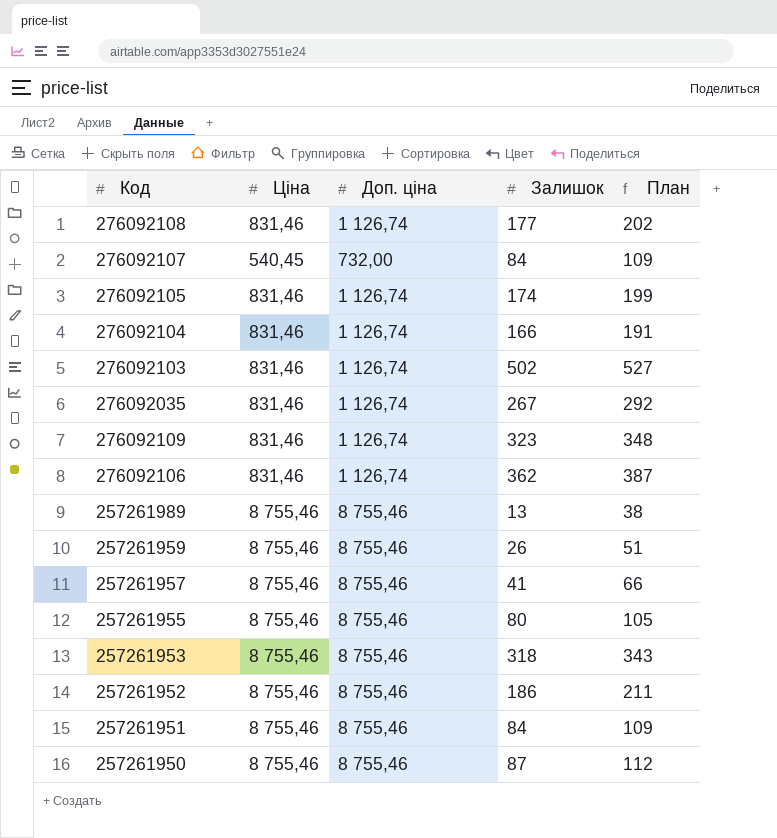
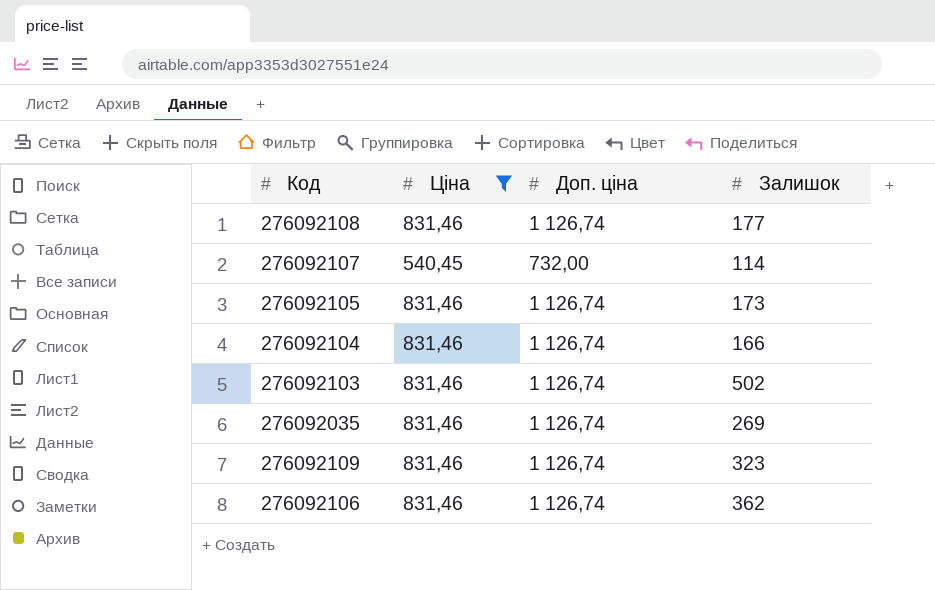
filter: none -> Ціна != 8 755,46
column План | formula: [Залишок] + 25 -> none
276092107 | Залишок: 84 -> 114
276092105 | Залишок: 174 -> 173
276092035 | Залишок: 267 -> 269

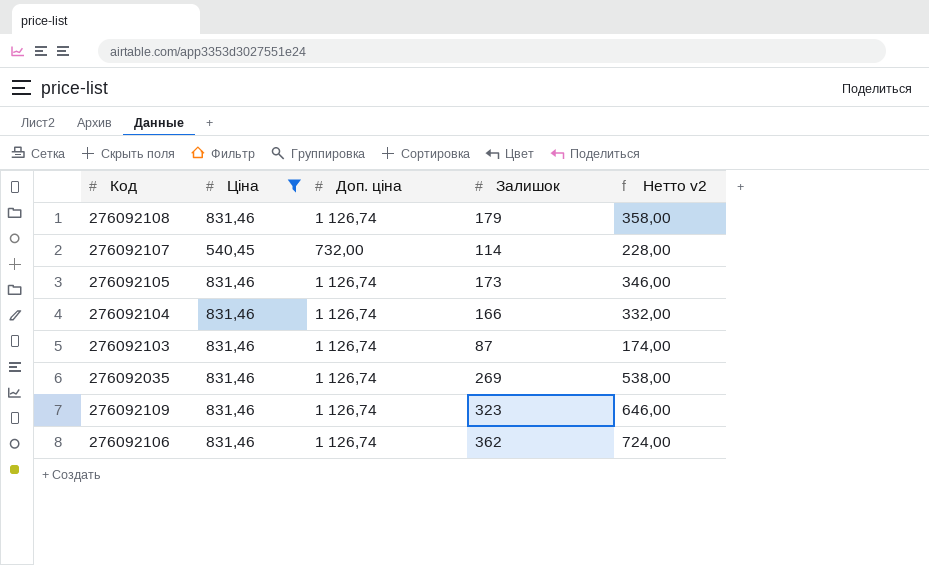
column Нетто v2 | formula: none -> [Залишок] * 2
276092108 | Залишок: 177 -> 179
276092103 | Залишок: 502 -> 87

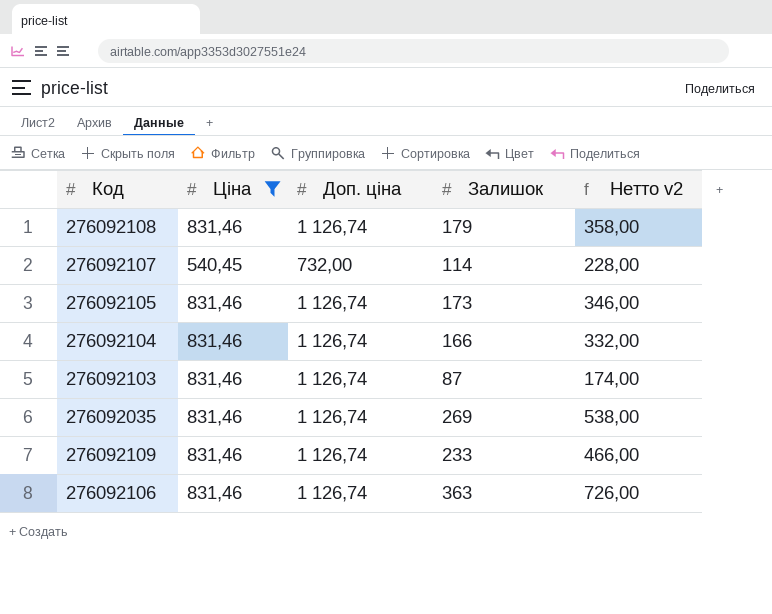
276092109 | Залишок: 323 -> 233
276092109 | Нетто v2: 646,00 -> 466,00
276092106 | Залишок: 362 -> 363
276092106 | Нетто v2: 724,00 -> 726,00

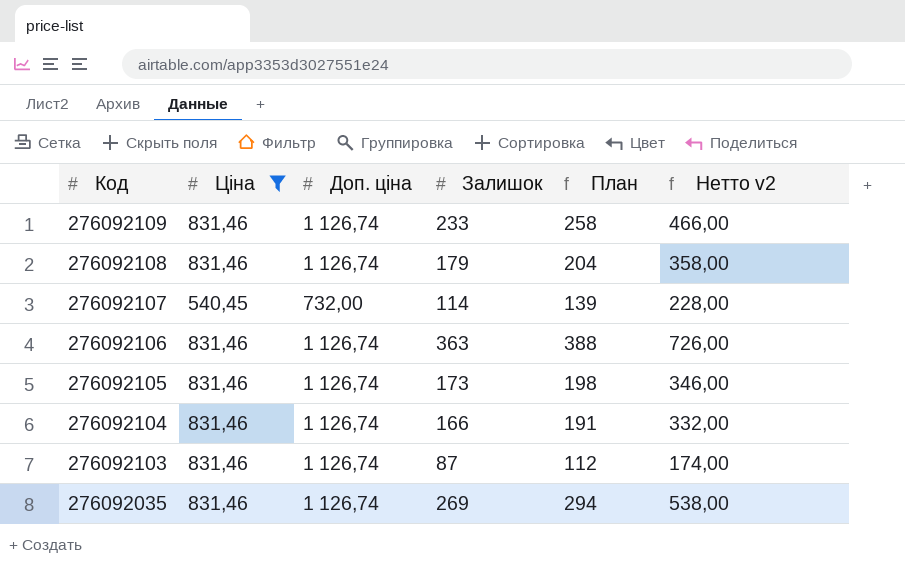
row order: none -> Код descending
column План | formula: none -> [Залишок] + 25

